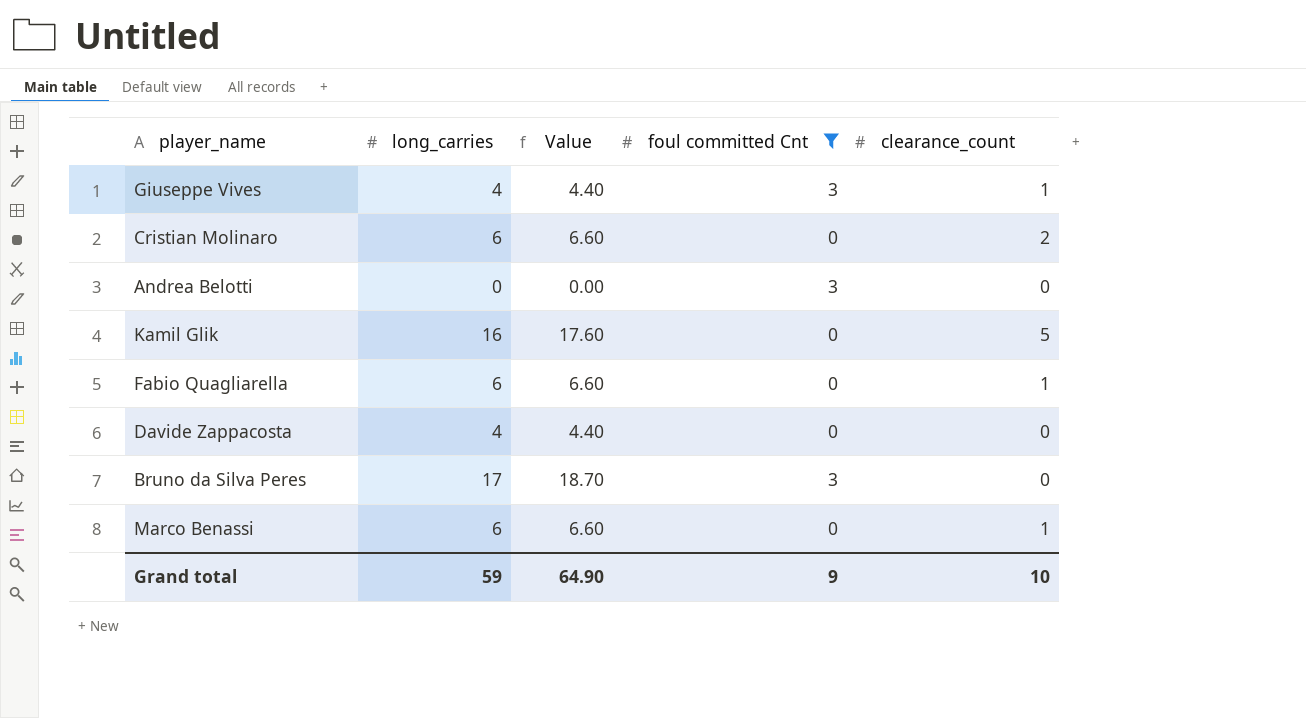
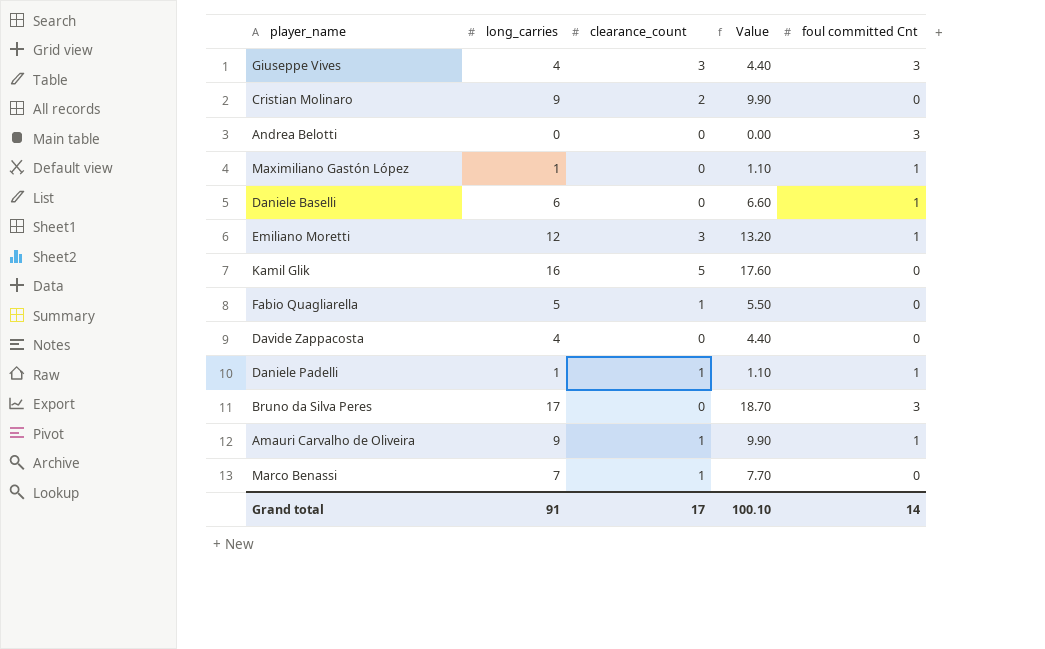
filter: foul committed Cnt != 1 -> none
column clearance_count | position: 5 -> 3
Giuseppe Vives | clearance_count: 1 -> 3
Cristian Molinaro | long_carries: 6 -> 9
Cristian Molinaro | Value: 6.60 -> 9.90
Fabio Quagliarella | long_carries: 6 -> 5
Fabio Quagliarella | Value: 6.60 -> 5.50
Marco Benassi | long_carries: 6 -> 7
Marco Benassi | Value: 6.60 -> 7.70
Grand total | long_carries: 59 -> 91
Grand total | clearance_count: 10 -> 17
Grand total | Value: 64.90 -> 100.10
Grand total | foul committed Cnt: 9 -> 14

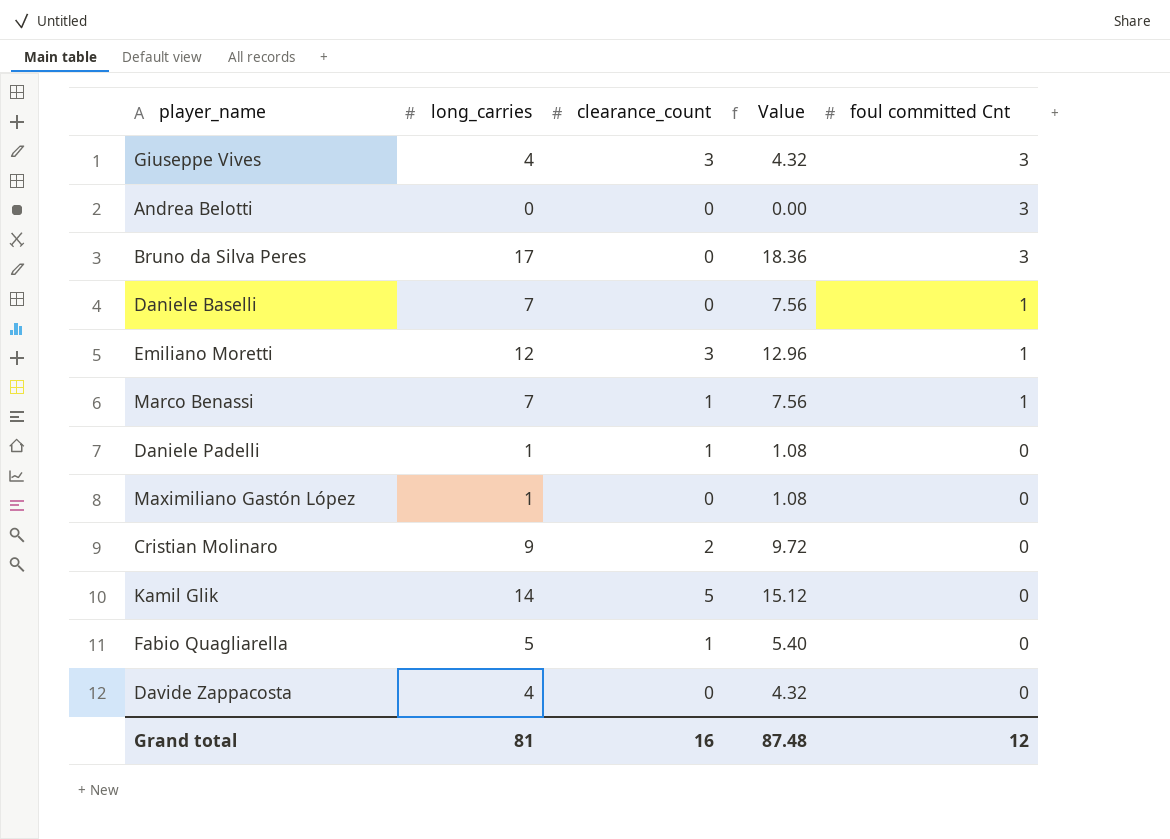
row order: none -> foul committed Cnt descending
column Value | formula: [long_carries] * 1.1 -> [long_carries] * 1.08
row Amauri Carvalho de Oliveira: 9 | 1 | 9.90 | 1 -> none
Daniele Baselli | long_carries: 6 -> 7
Marco Benassi | foul committed Cnt: 0 -> 1
Daniele Padelli | foul committed Cnt: 1 -> 0
Maximiliano Gastón López | foul committed Cnt: 1 -> 0
Kamil Glik | long_carries: 16 -> 14
Grand total | long_carries: 91 -> 81
Grand total | clearance_count: 17 -> 16
Grand total | Value: 100.10 -> 87.48
Grand total | foul committed Cnt: 14 -> 12

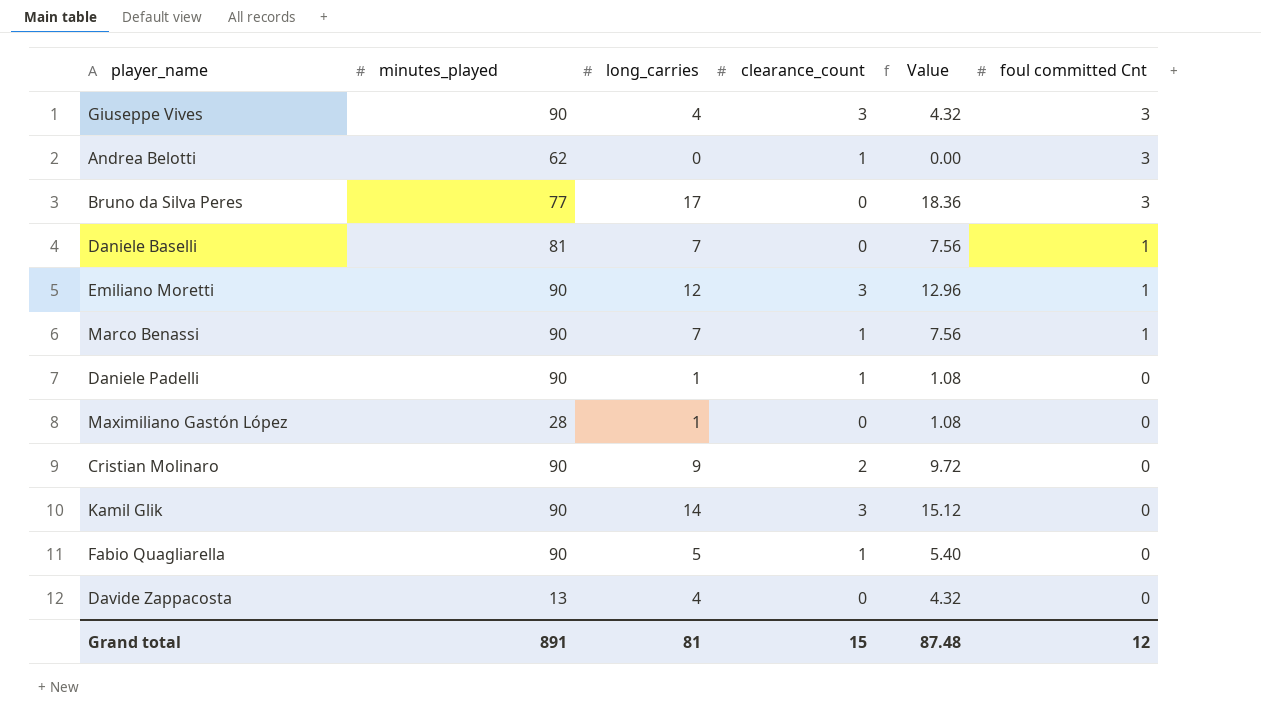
column minutes_played | position: none -> 2
Andrea Belotti | clearance_count: 0 -> 1
Kamil Glik | clearance_count: 5 -> 3
Grand total | clearance_count: 16 -> 15

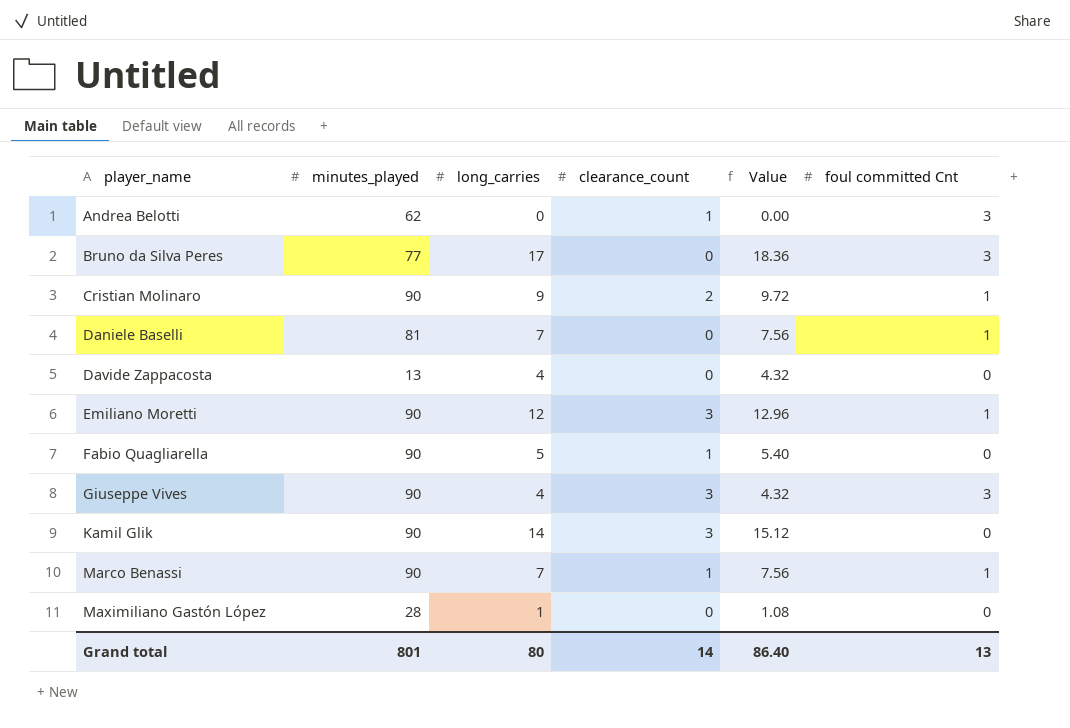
row order: foul committed Cnt descending -> player_name ascending
row Daniele Padelli: 90 | 1 | 1 | 1.08 | 0 -> none
Cristian Molinaro | foul committed Cnt: 0 -> 1
Grand total | minutes_played: 891 -> 801
Grand total | long_carries: 81 -> 80
Grand total | clearance_count: 15 -> 14
Grand total | Value: 87.48 -> 86.40
Grand total | foul committed Cnt: 12 -> 13

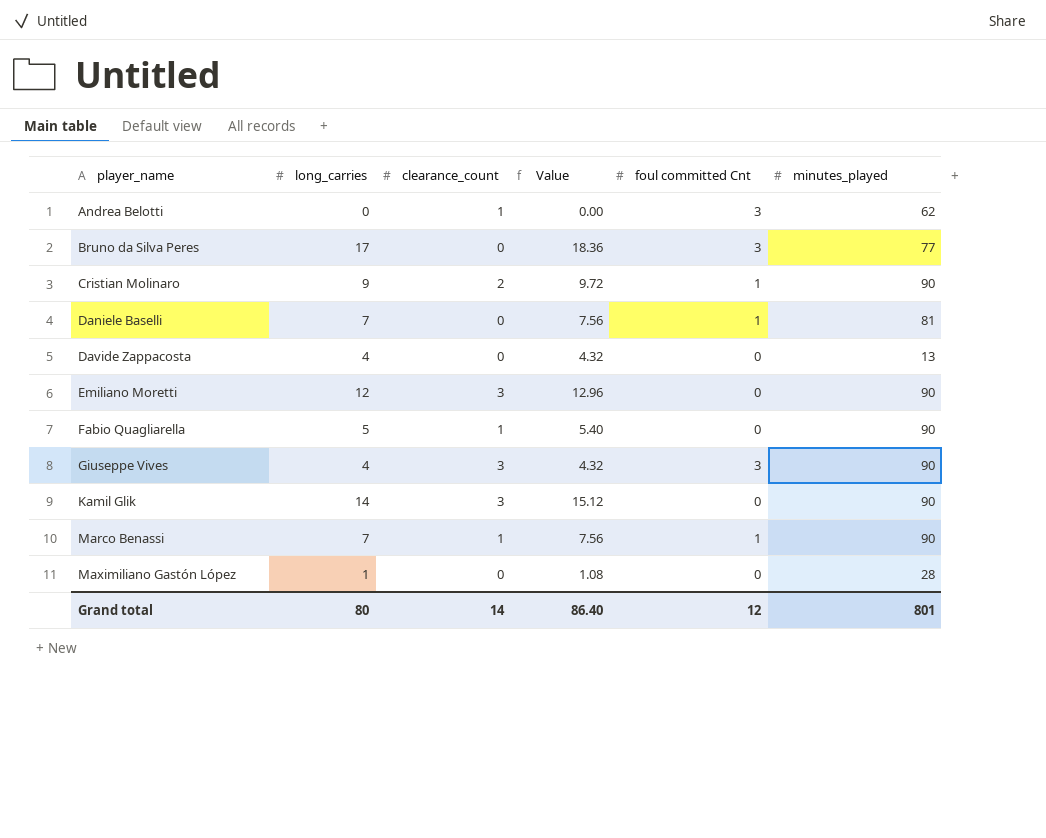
column minutes_played | position: 2 -> 6
Emiliano Moretti | foul committed Cnt: 1 -> 0
Grand total | foul committed Cnt: 13 -> 12

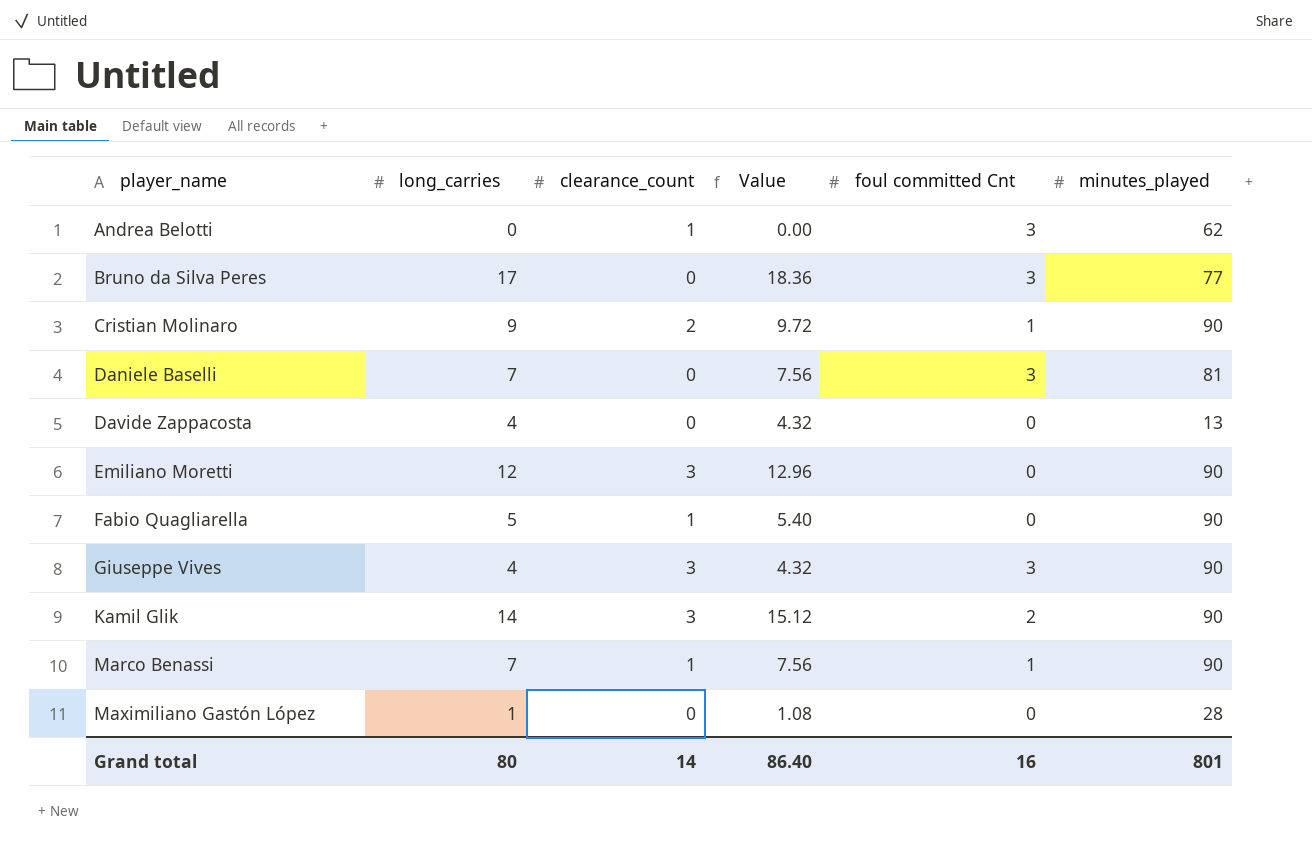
Daniele Baselli | foul committed Cnt: 1 -> 3
Kamil Glik | foul committed Cnt: 0 -> 2
Grand total | foul committed Cnt: 12 -> 16

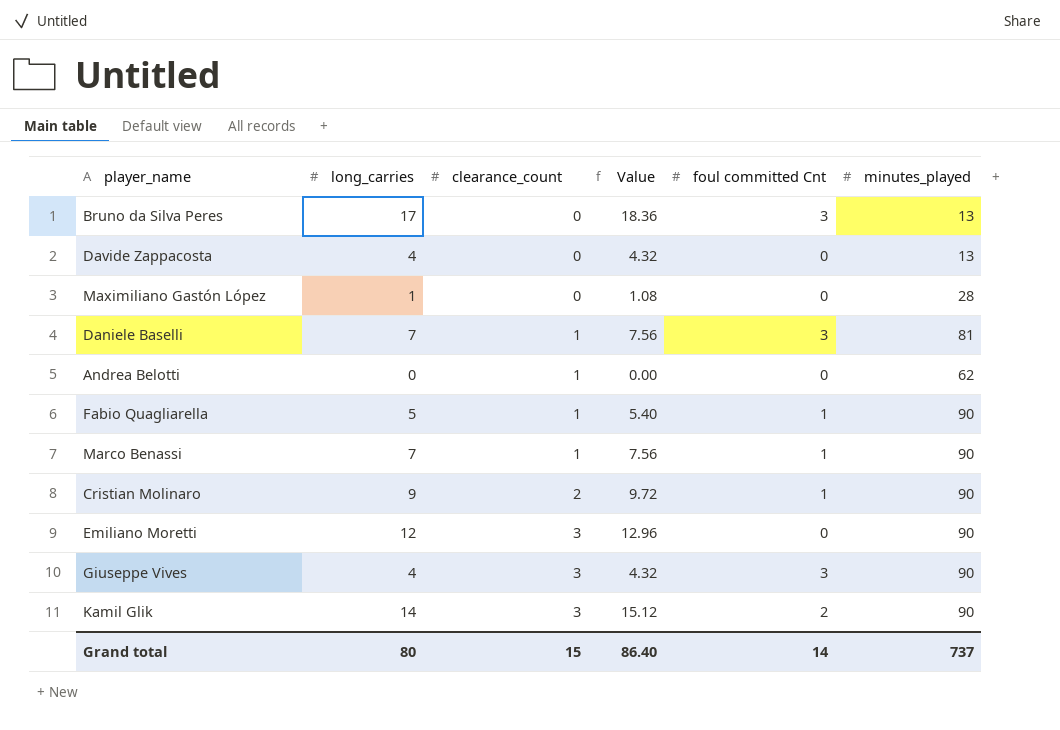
row order: player_name ascending -> clearance_count ascending
Bruno da Silva Peres | minutes_played: 77 -> 13
Daniele Baselli | clearance_count: 0 -> 1
Andrea Belotti | foul committed Cnt: 3 -> 0
Fabio Quagliarella | foul committed Cnt: 0 -> 1
Grand total | clearance_count: 14 -> 15
Grand total | foul committed Cnt: 16 -> 14
Grand total | minutes_played: 801 -> 737

